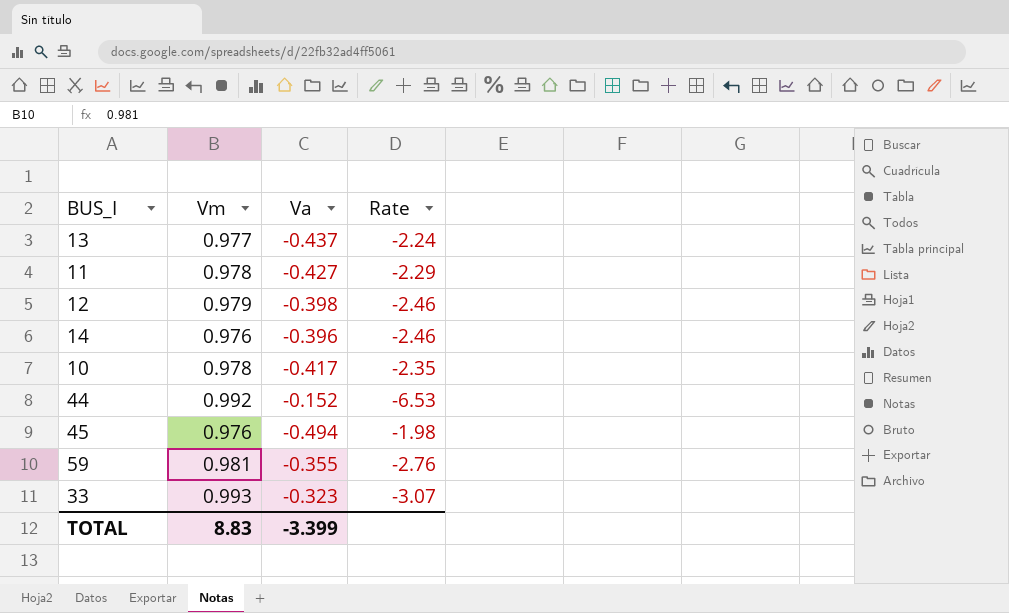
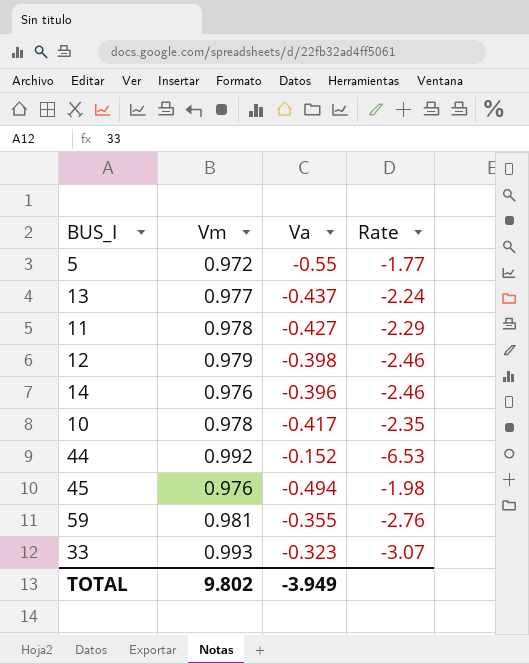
row 5: none -> 0.972 | -0.55 | -1.77
TOTAL | Vm: 8.83 -> 9.802
TOTAL | Va: -3.399 -> -3.949

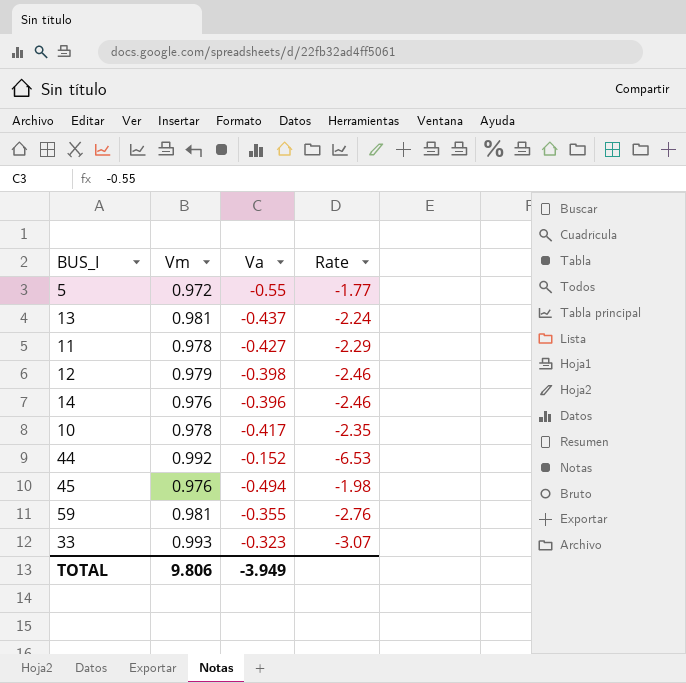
13 | Vm: 0.977 -> 0.981
TOTAL | Vm: 9.802 -> 9.806

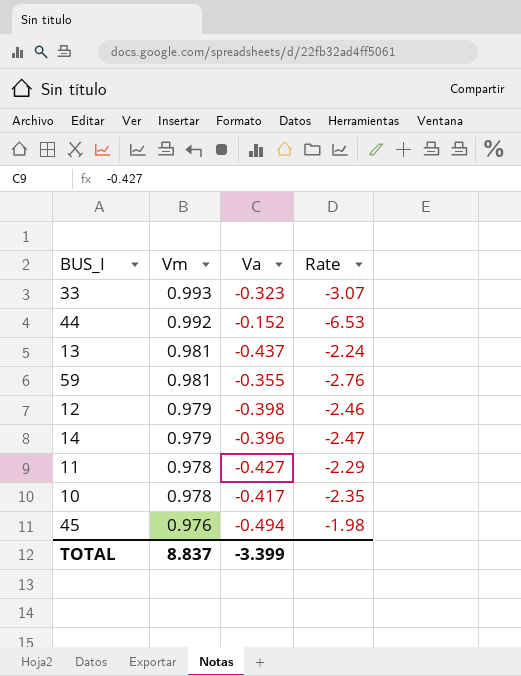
row order: none -> Vm descending
row 5: 0.972 | -0.55 | -1.77 -> none
14 | Vm: 0.976 -> 0.979
14 | Rate: -2.46 -> -2.47
TOTAL | Vm: 9.806 -> 8.837
TOTAL | Va: -3.949 -> -3.399

